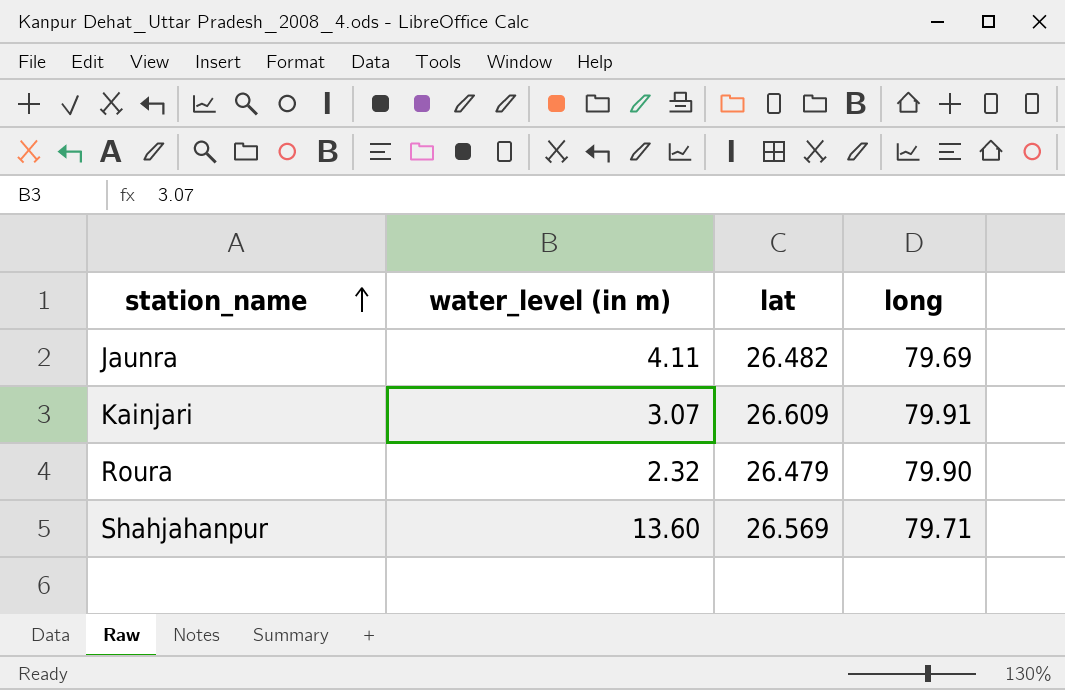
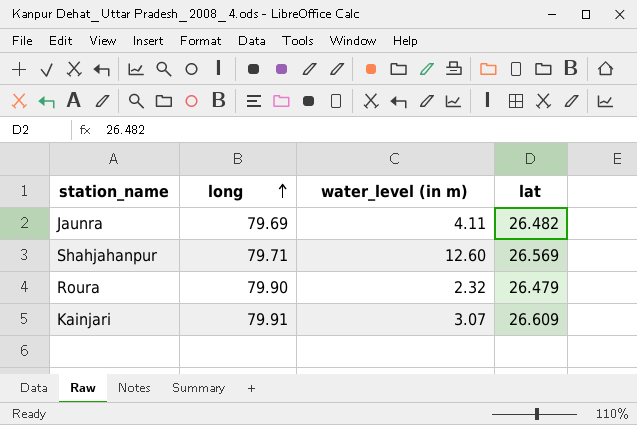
row order: station_name ascending -> long ascending
column long | position: 4 -> 2
Shahjahanpur | water_level (in m): 13.60 -> 12.60

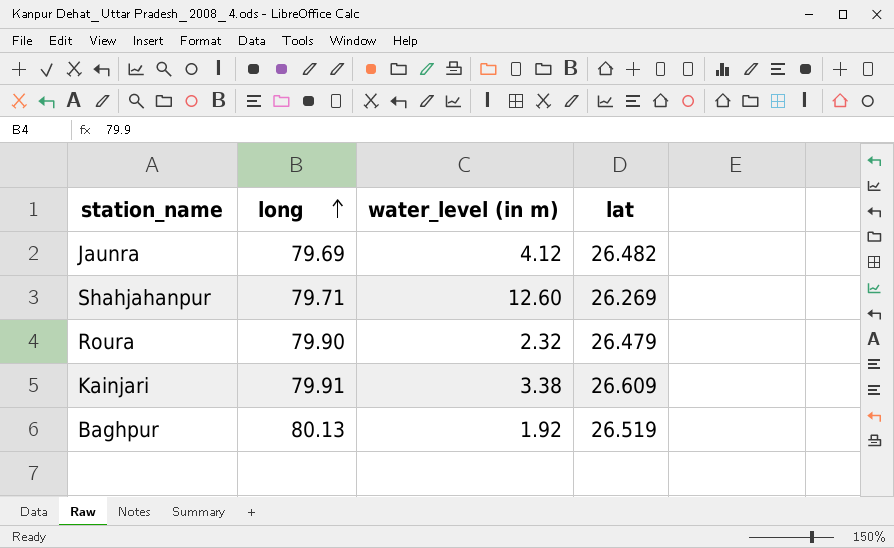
Jaunra | water_level (in m): 4.11 -> 4.12
Shahjahanpur | lat: 26.569 -> 26.269
Kainjari | water_level (in m): 3.07 -> 3.38
row Baghpur: none -> 80.13 | 1.92 | 26.519

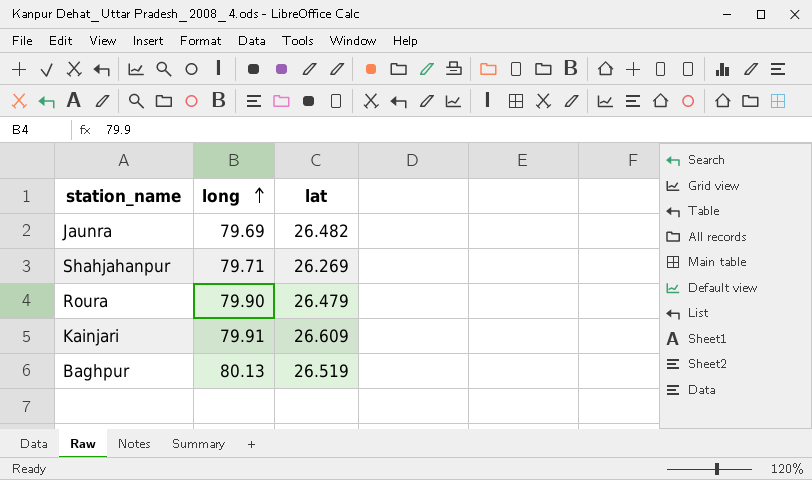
column water_level (in m) | position: 3 -> none

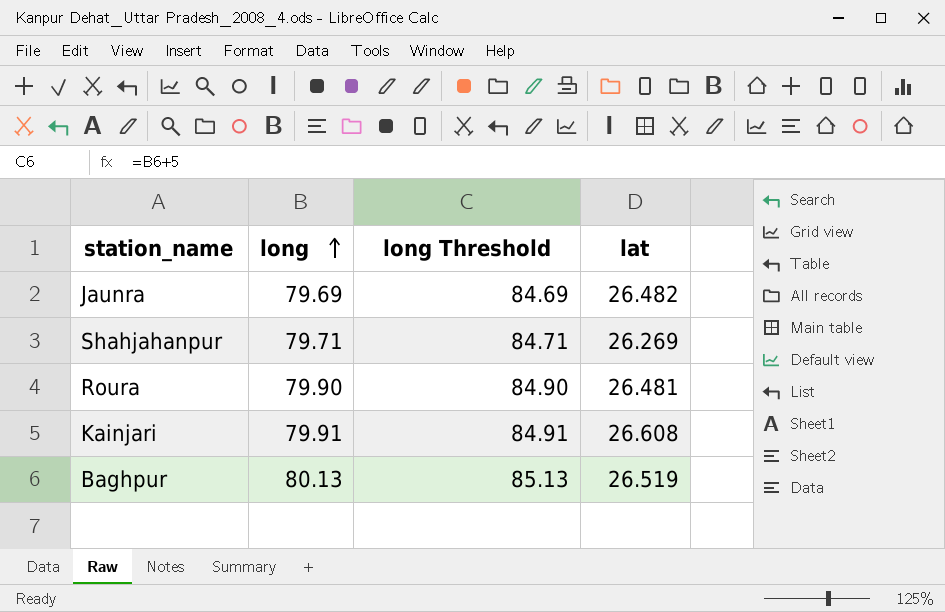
column long Threshold | formula: none -> [long] + 5
Roura | lat: 26.479 -> 26.481
Kainjari | lat: 26.609 -> 26.608

